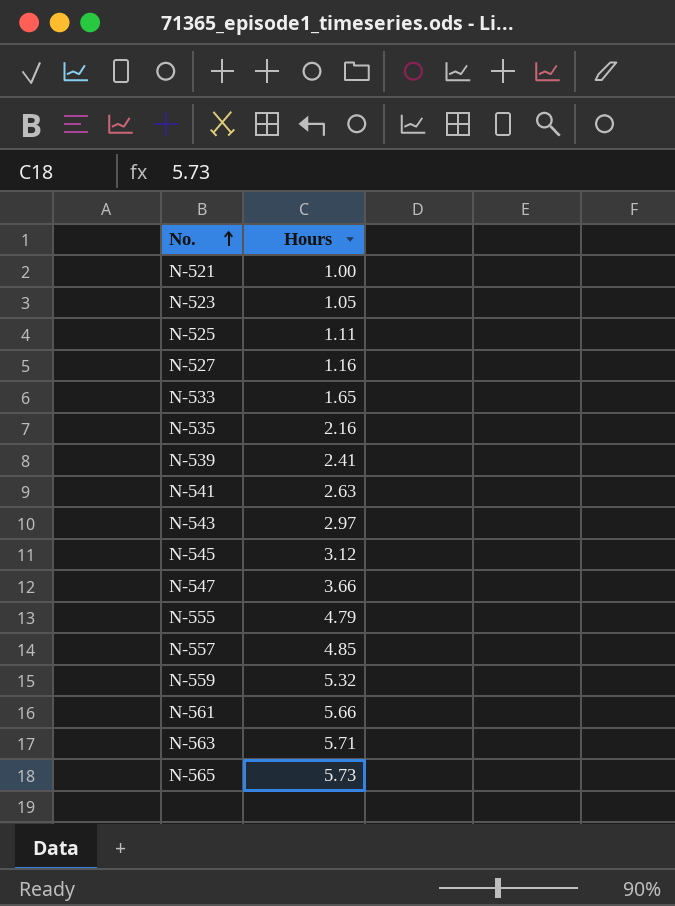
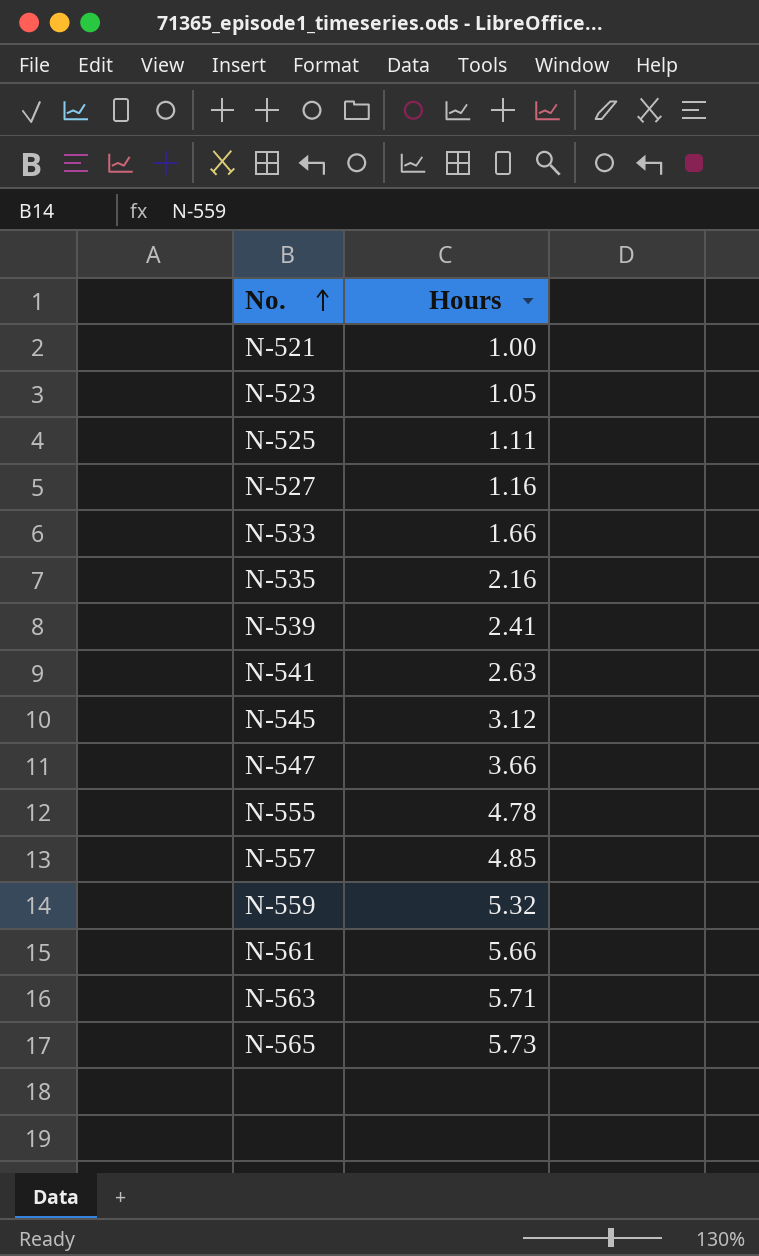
row N-543: 2.97 -> none
N-533 | Hours: 1.65 -> 1.66
N-555 | Hours: 4.79 -> 4.78

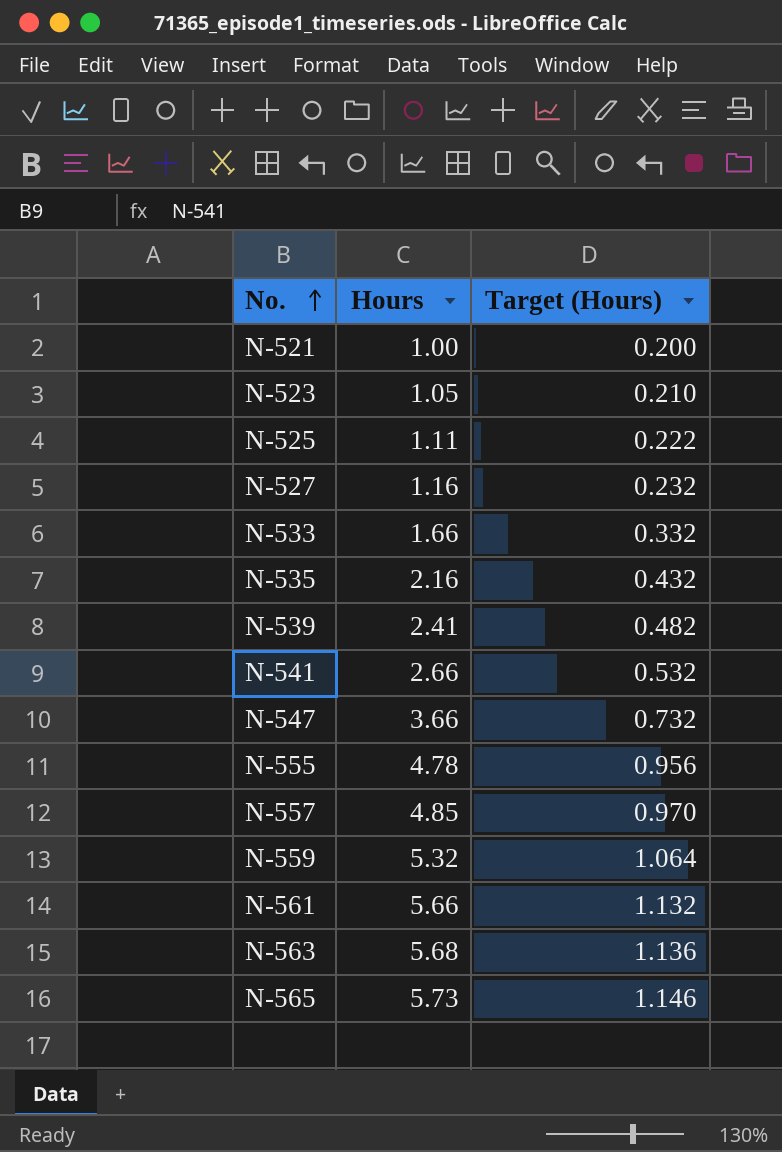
column Target (Hours) | formula: none -> [Hours] * 0.2
row N-545: 3.12 -> none
N-541 | Hours: 2.63 -> 2.66
N-563 | Hours: 5.71 -> 5.68

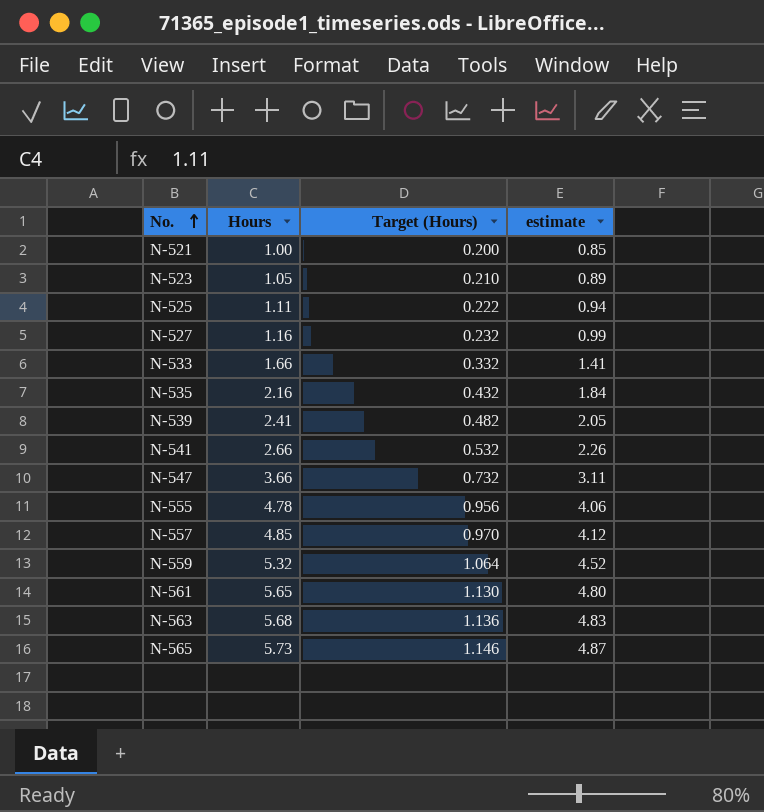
column estimate | formula: none -> [Hours] * 0.85
N-561 | Hours: 5.66 -> 5.65
N-561 | Target (Hours): 1.132 -> 1.130

